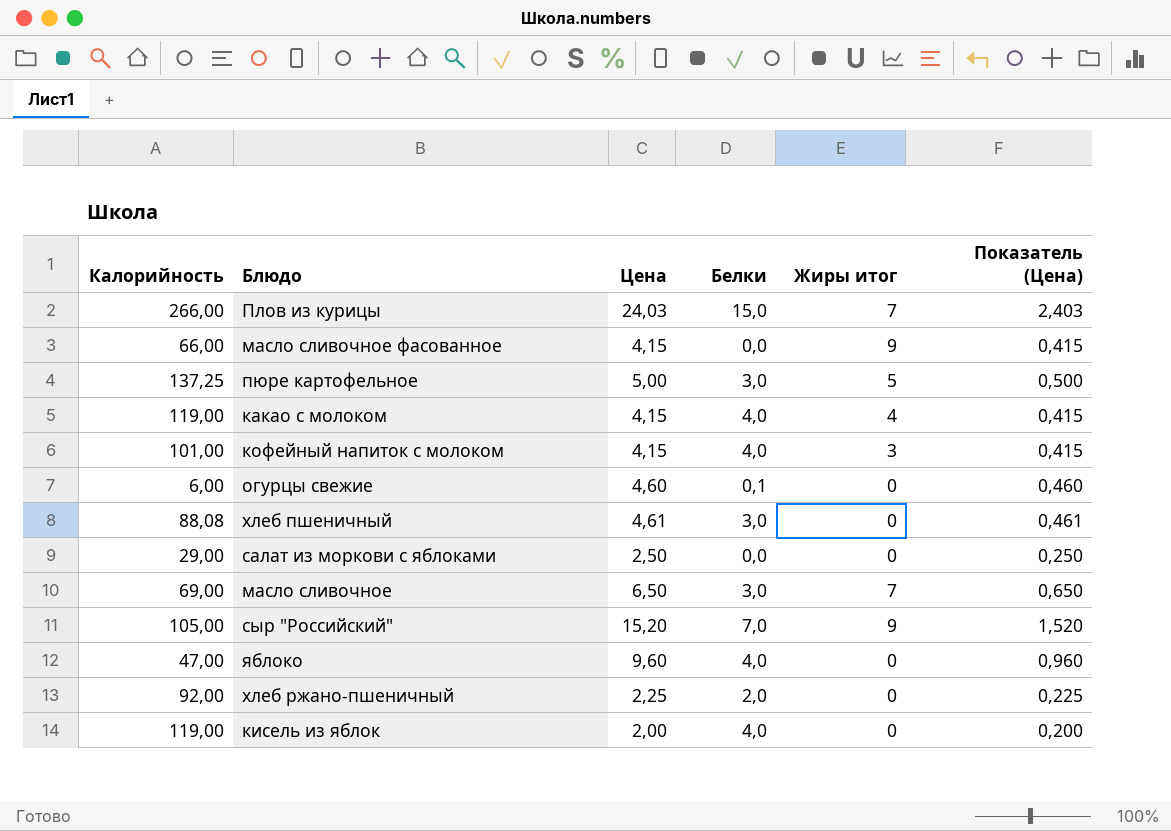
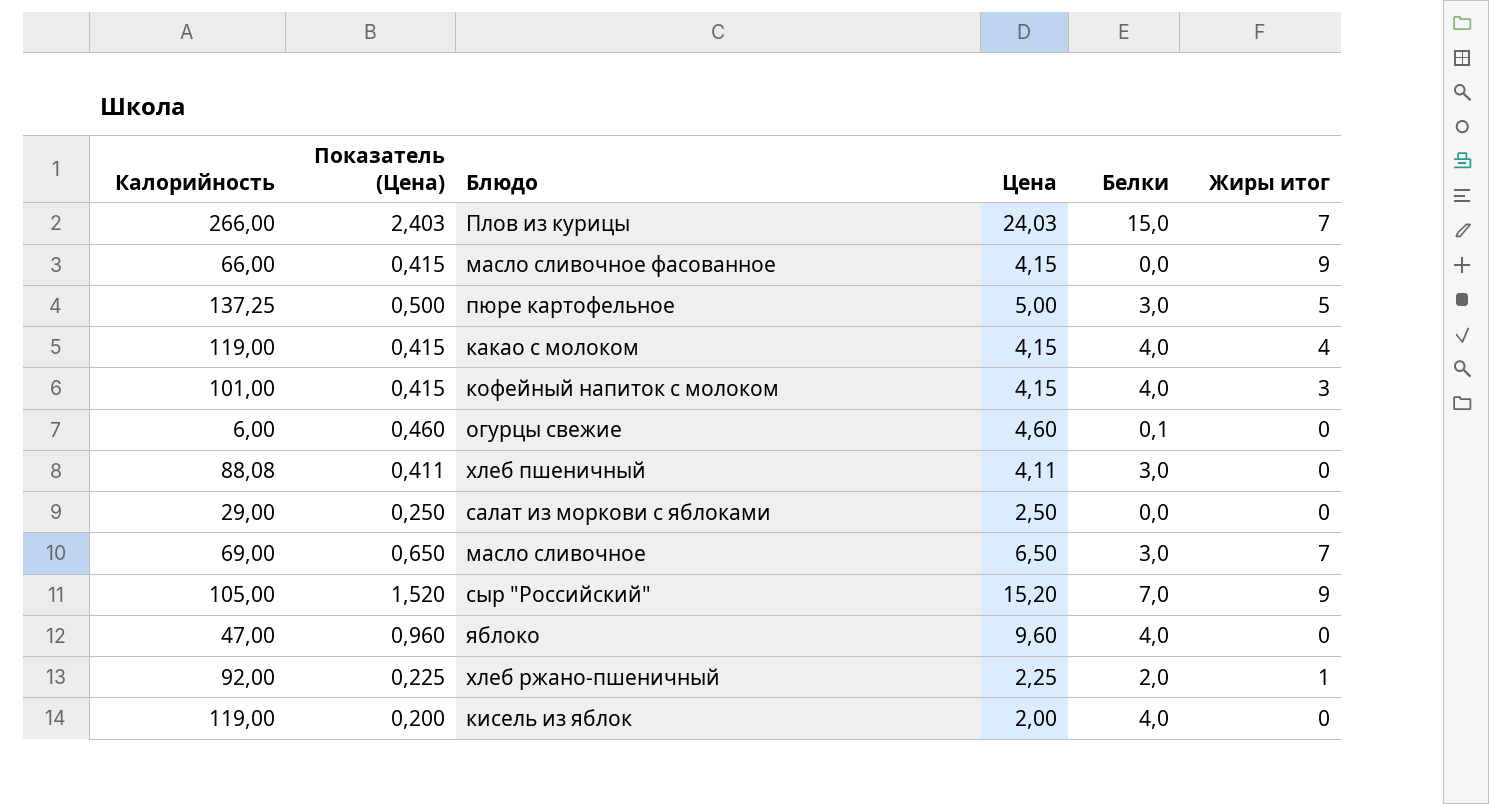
column Показатель (Цена) | position: 6 -> 2
хлеб пшеничный | Показатель (Цена): 0,461 -> 0,411
хлеб пшеничный | Цена: 4,61 -> 4,11
хлеб ржано-пшеничный | Жиры итог: 0 -> 1

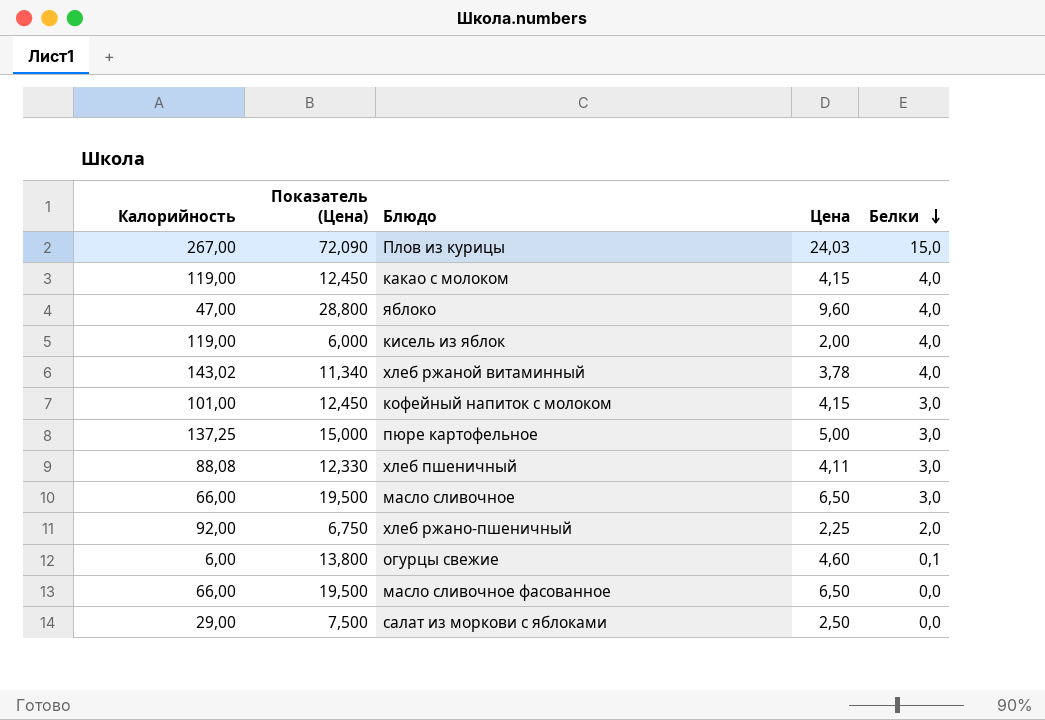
row order: none -> Белки descending
column Жиры итог | position: 6 -> none
column Показатель (Цена) | formula: [Цена] * 0,1 -> [Цена] * 3
row сыр "Российский": 105,00 | 1,520 | 15,20 | 7,0 | 9 -> none
Плов из курицы | Калорийность: 266,00 -> 267,00
row хлеб ржаной витаминный: none -> 143,02 | 11,340 | 3,78 | 4,0
кофейный напиток с молоком | Белки: 4,0 -> 3,0
масло сливочное | Калорийность: 69,00 -> 66,00
масло сливочное фасованное | Цена: 4,15 -> 6,50

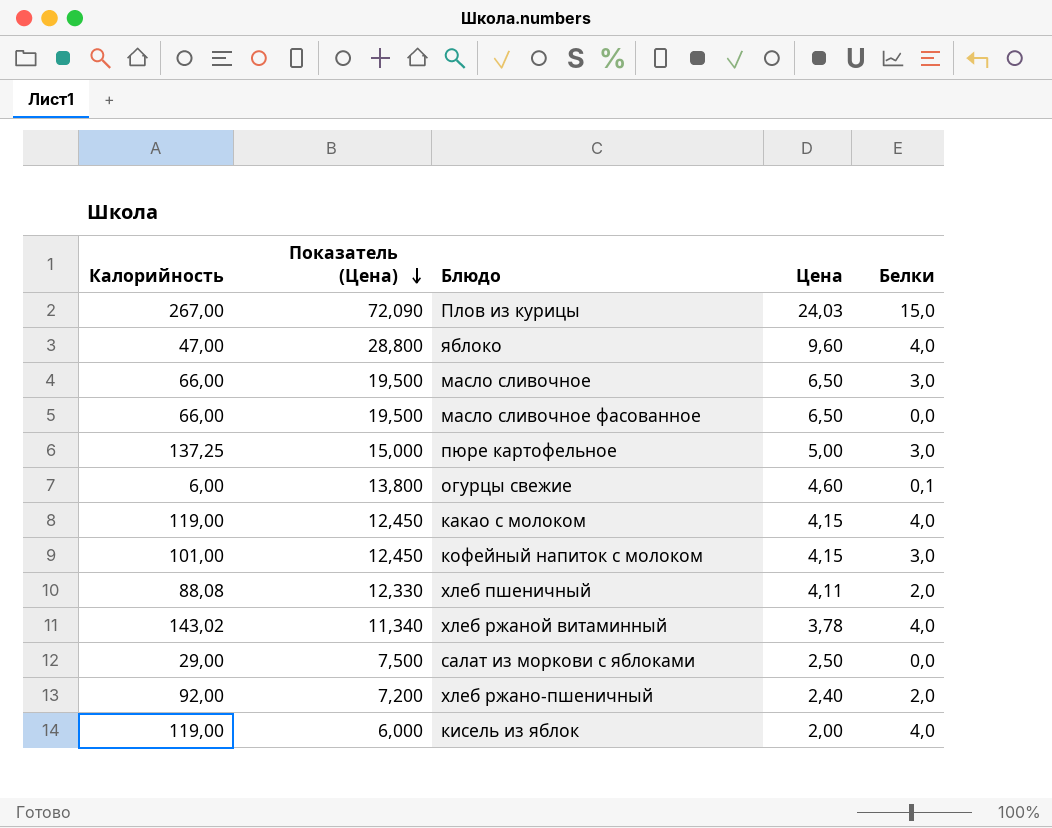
row order: Белки descending -> Показатель (Цена) descending
хлеб пшеничный | Белки: 3,0 -> 2,0
хлеб ржано-пшеничный | Показатель (Цена): 6,750 -> 7,200
хлеб ржано-пшеничный | Цена: 2,25 -> 2,40

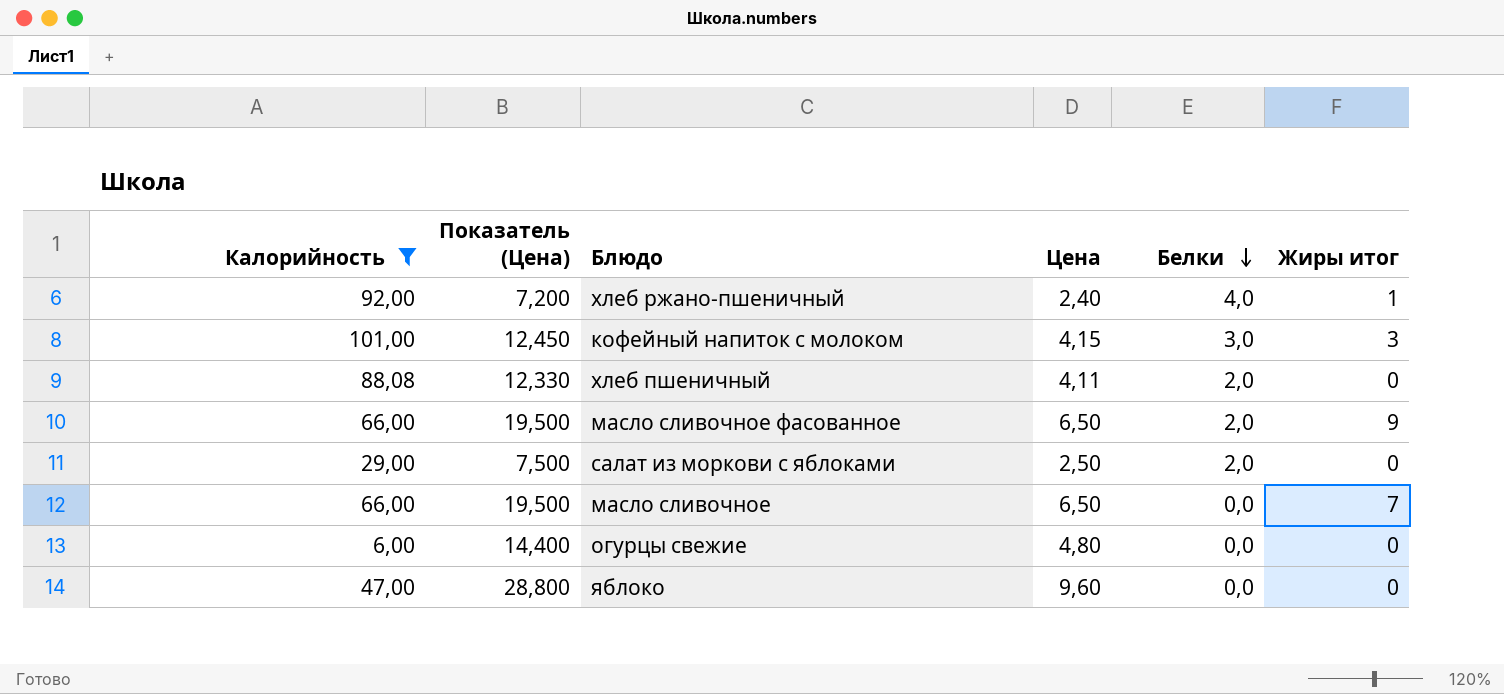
filter: none -> Калорийность <= 101,00
row order: Показатель (Цена) descending -> Белки descending
column Жиры итог | position: none -> 6
хлеб ржано-пшеничный | Белки: 2,0 -> 4,0
масло сливочное фасованное | Белки: 0,0 -> 2,0
салат из моркови с яблоками | Белки: 0,0 -> 2,0
масло сливочное | Белки: 3,0 -> 0,0
огурцы свежие | Показатель (Цена): 13,800 -> 14,400
огурцы свежие | Цена: 4,60 -> 4,80
огурцы свежие | Белки: 0,1 -> 0,0
яблоко | Белки: 4,0 -> 0,0

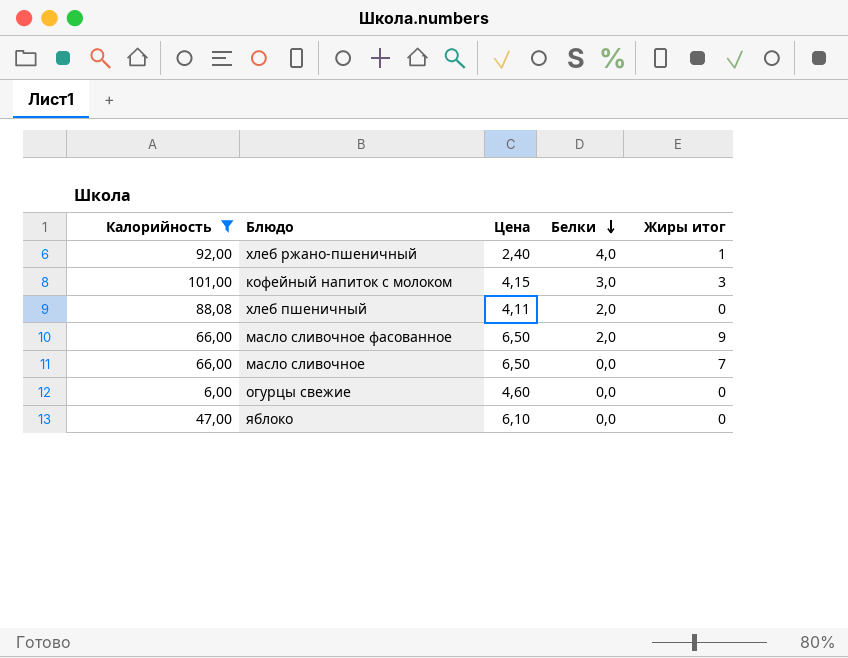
column Показатель (Цена) | formula: [Цена] * 3 -> none
row салат из моркови с яблоками: 29,00 | 7,500 | 2,50 | 2,0 | 0 -> none
огурцы свежие | Цена: 4,80 -> 4,60
яблоко | Цена: 9,60 -> 6,10

